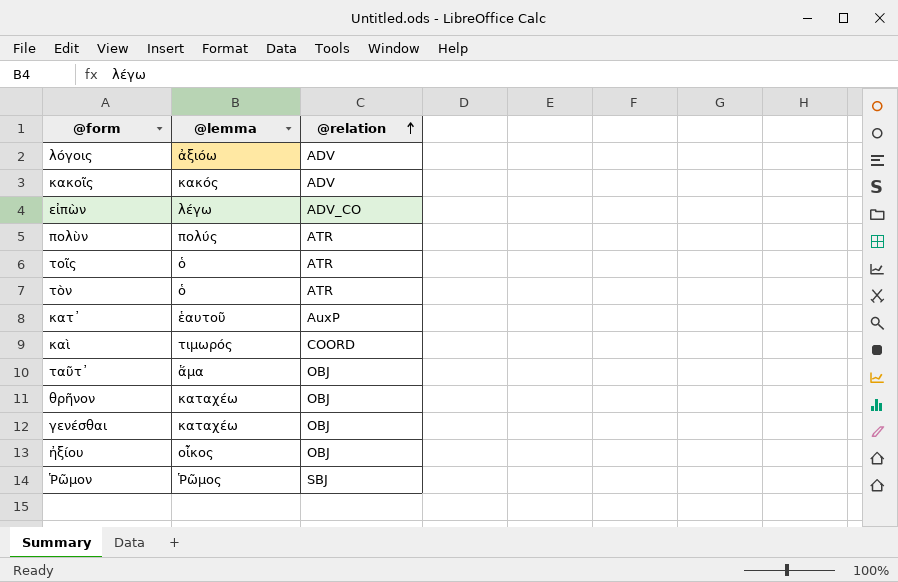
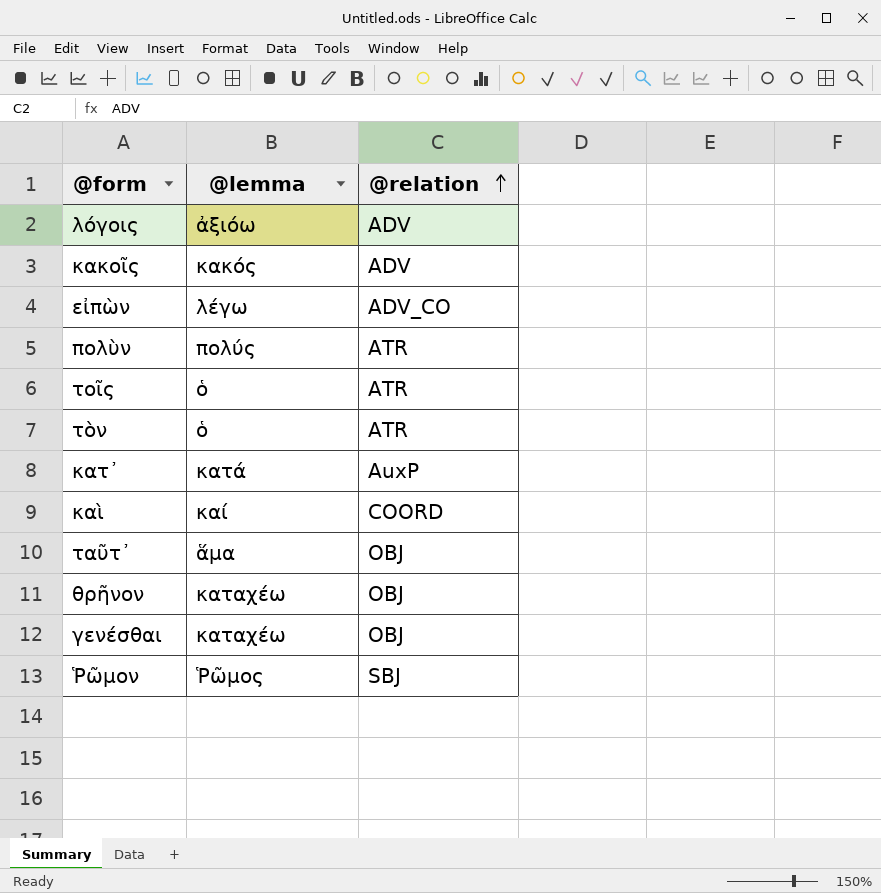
row ἠξίου: οἶκος | OBJ -> none
κατ᾽ | @lemma: ἑαυτοῦ -> κατά
καὶ | @lemma: τιμωρός -> καί

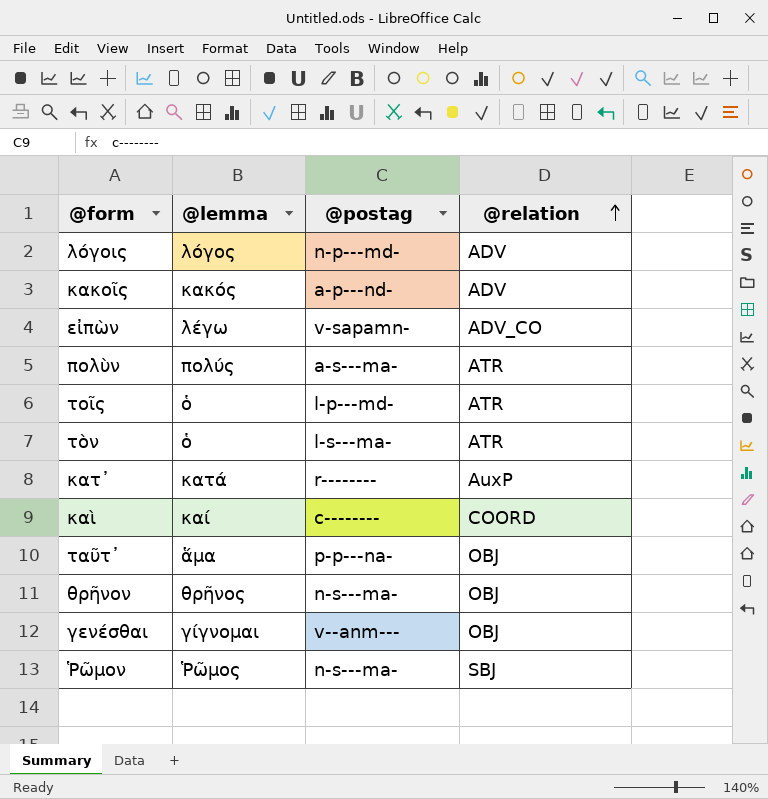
column @postag | position: none -> 3
λόγοις | @lemma: ἀξιόω -> λόγος
θρῆνον | @lemma: καταχέω -> θρῆνος
γενέσθαι | @lemma: καταχέω -> γίγνομαι

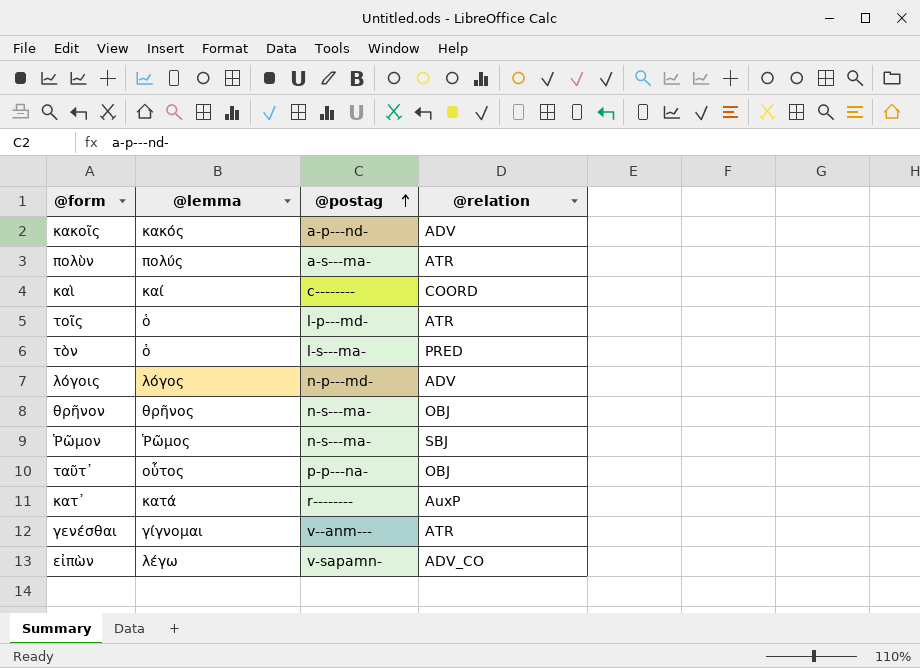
row order: @relation ascending -> @postag ascending
τὸν | @relation: ATR -> PRED
ταῦτ᾽ | @lemma: ἅμα -> οὗτος
γενέσθαι | @relation: OBJ -> ATR

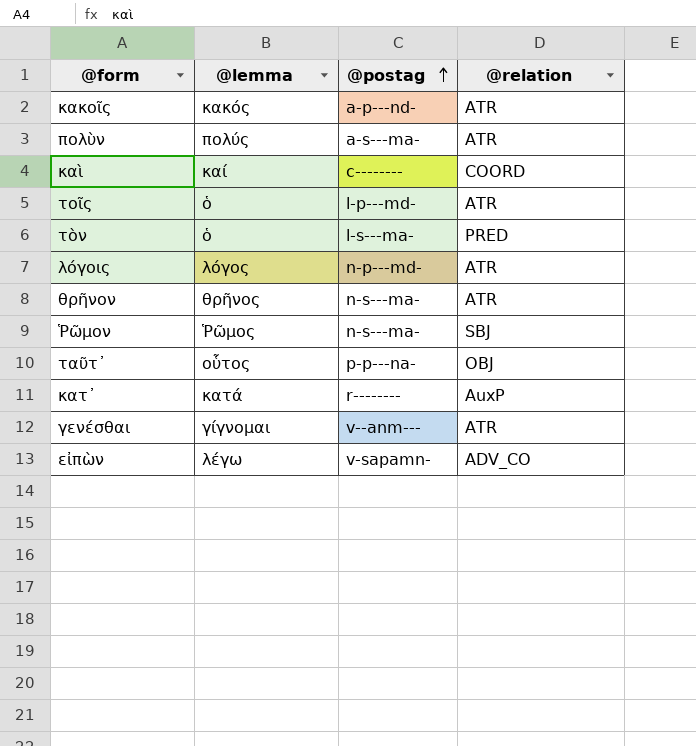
κακοῖς | @relation: ADV -> ATR
λόγοις | @relation: ADV -> ATR
θρῆνον | @relation: OBJ -> ATR

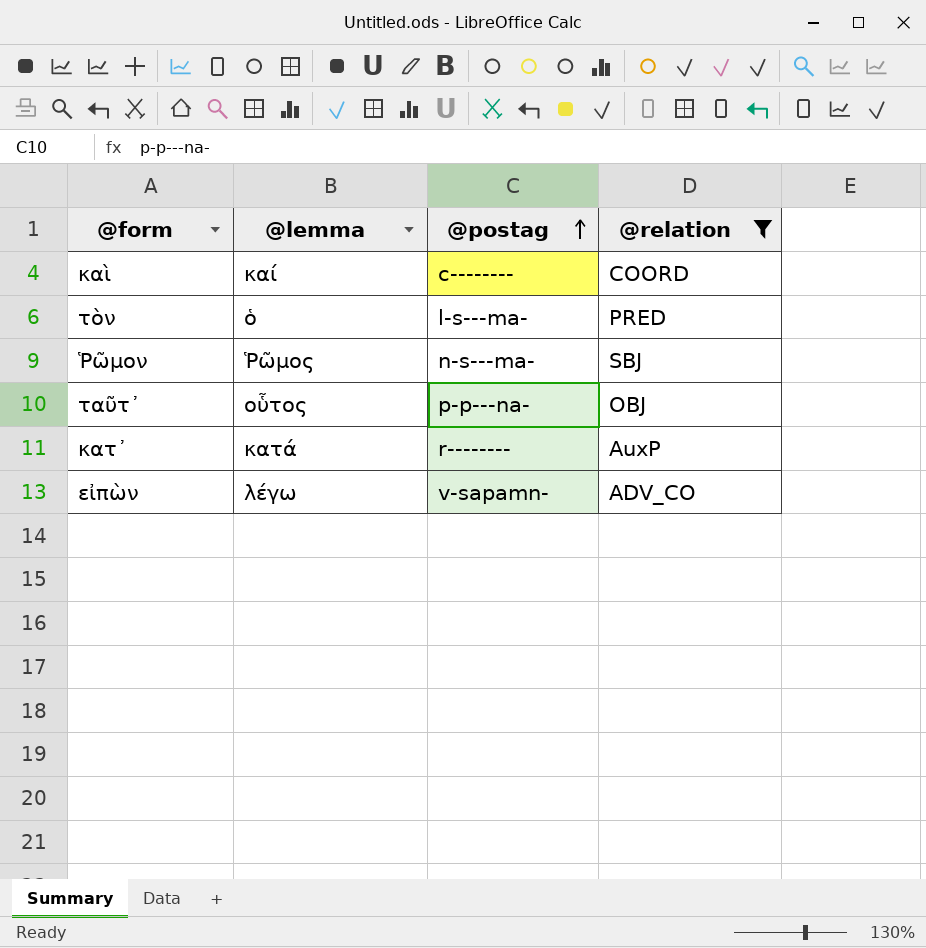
filter: none -> @relation != ATR

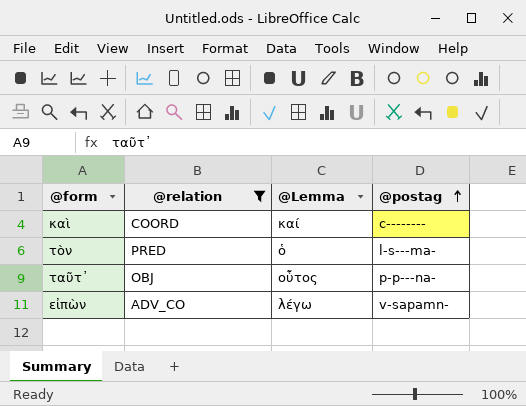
column @relation | position: 4 -> 2
column name: @lemma -> @Lemma
row Ῥῶμον: Ῥῶμος | n-s---ma- | SBJ -> none
row κατ᾽: κατά | r-------- | AuxP -> none

